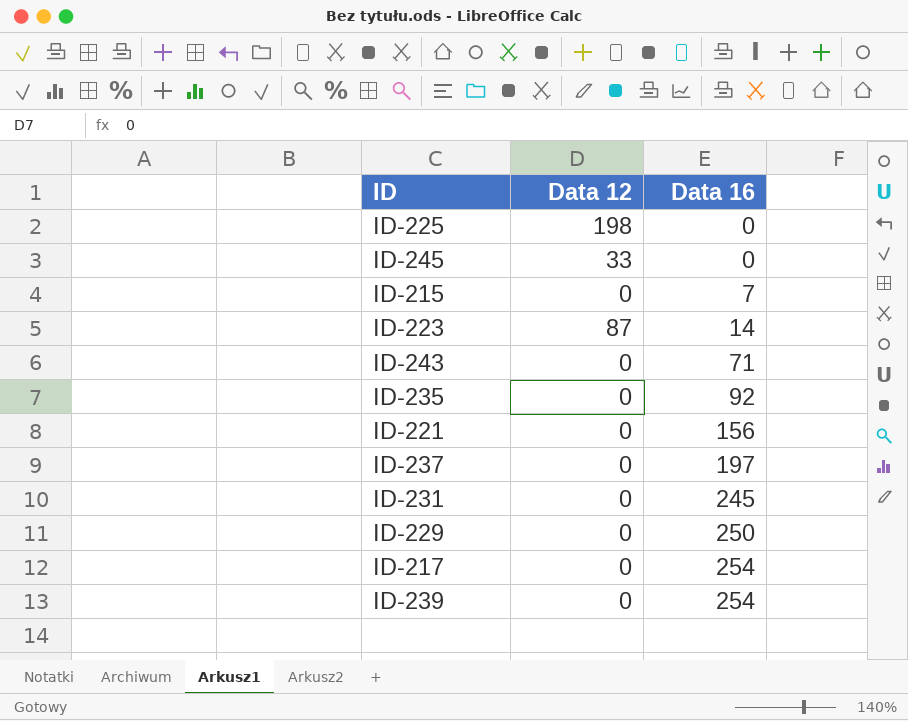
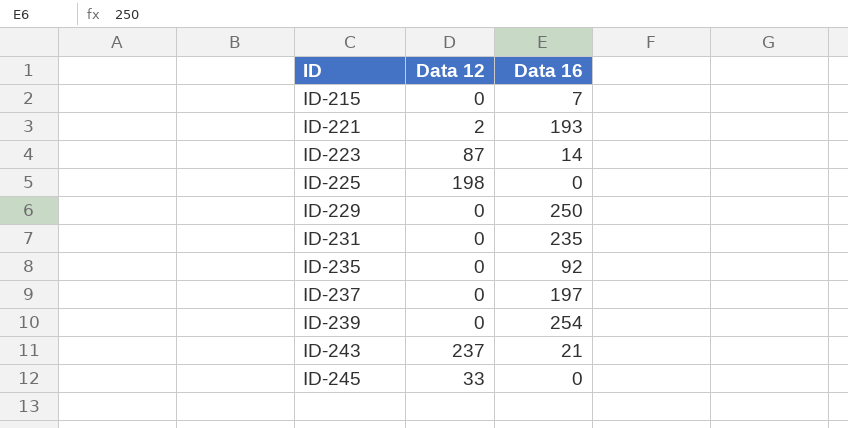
row order: Data 16 ascending -> ID ascending
row ID-217: 0 | 254 -> none
ID-221 | Data 12: 0 -> 2
ID-221 | Data 16: 156 -> 193
ID-231 | Data 16: 245 -> 235
ID-243 | Data 12: 0 -> 237
ID-243 | Data 16: 71 -> 21

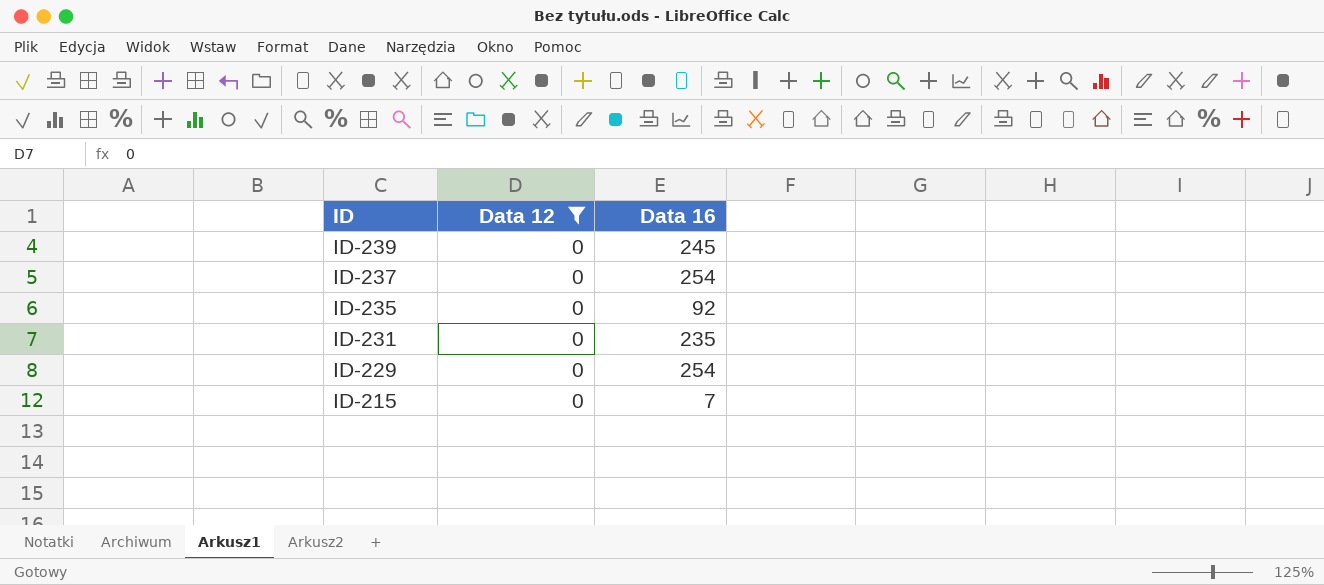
filter: none -> Data 12 = 0
row order: ID ascending -> ID descending
ID-239 | Data 16: 254 -> 245
ID-237 | Data 16: 197 -> 254
ID-229 | Data 16: 250 -> 254

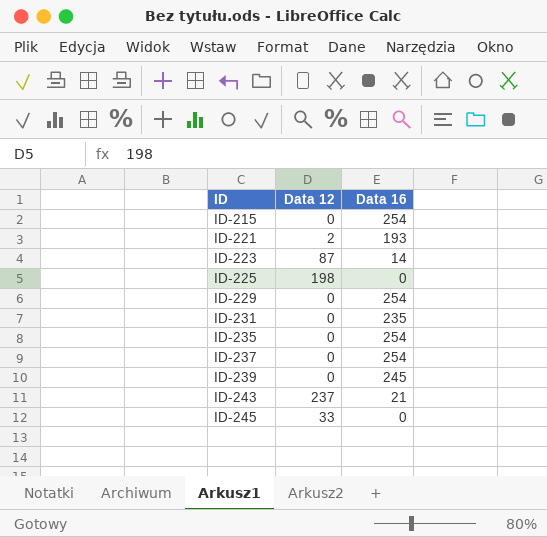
filter: Data 12 = 0 -> none
row order: ID descending -> ID ascending
ID-215 | Data 16: 7 -> 254
ID-235 | Data 16: 92 -> 254

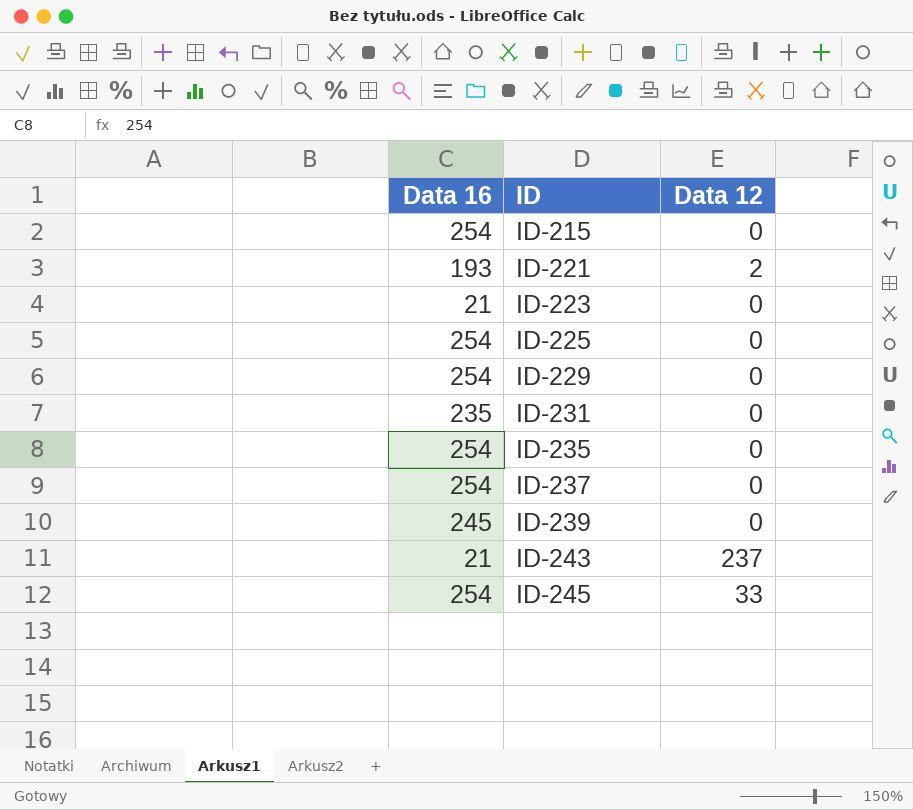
column Data 16 | position: 3 -> 1
ID-223 | Data 16: 14 -> 21
ID-223 | Data 12: 87 -> 0
ID-225 | Data 16: 0 -> 254
ID-225 | Data 12: 198 -> 0
ID-245 | Data 16: 0 -> 254

